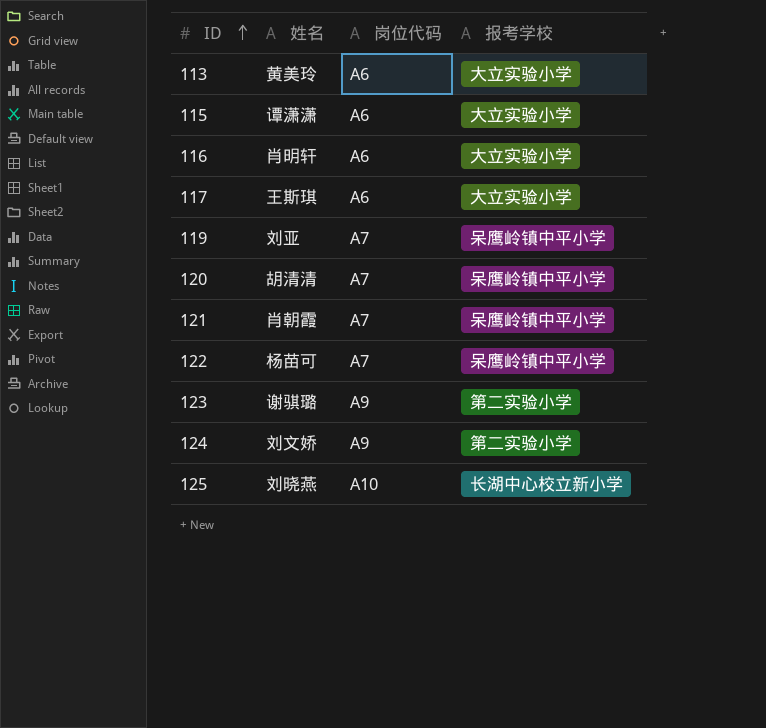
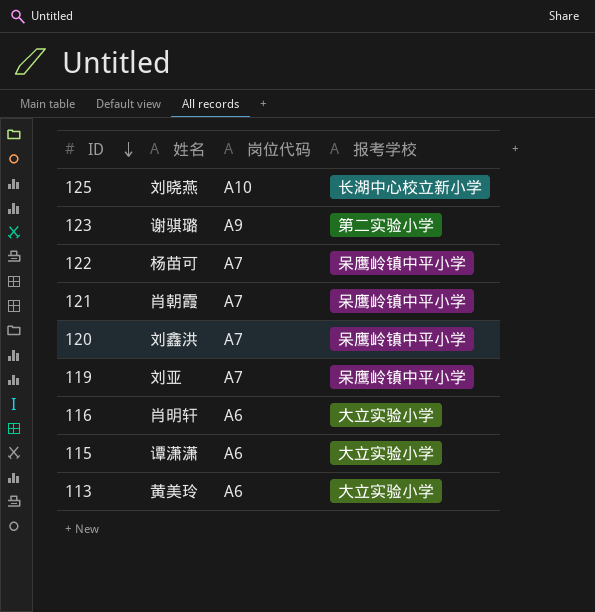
row order: ID ascending -> ID descending
row 117: 王斯琪 | A6 | 大立实验小学 -> none
row 124: 刘文娇 | A9 | 第二实验小学 -> none
120 | 姓名: 胡清清 -> 刘鑫洪

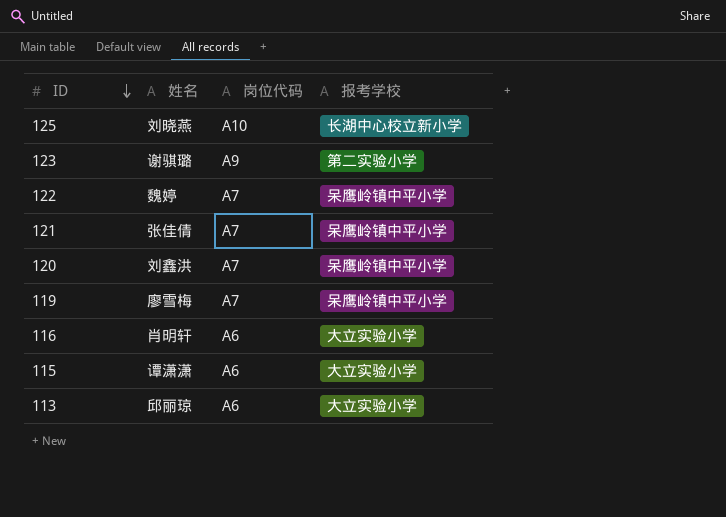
122 | 姓名: 杨苗可 -> 魏婷
121 | 姓名: 肖朝霞 -> 张佳倩
119 | 姓名: 刘亚 -> 廖雪梅
113 | 姓名: 黄美玲 -> 邱丽琼

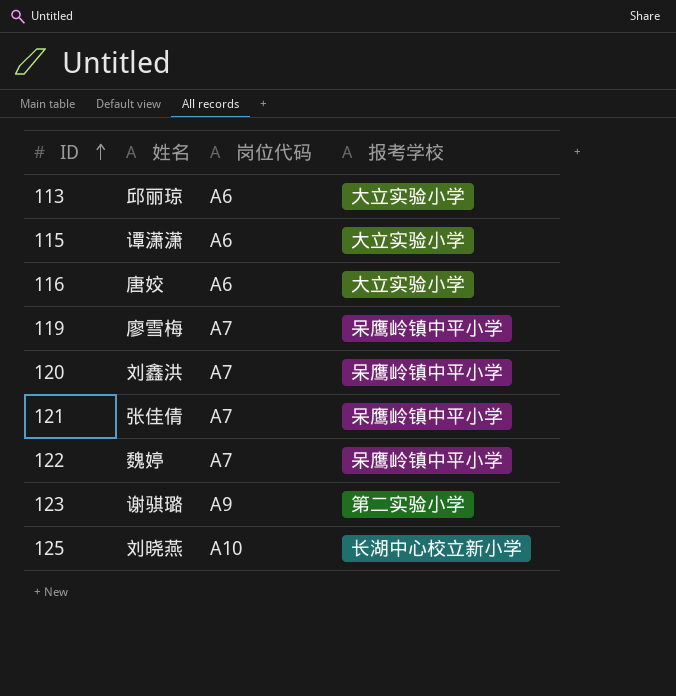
row order: ID descending -> ID ascending
116 | 姓名: 肖明轩 -> 唐姣

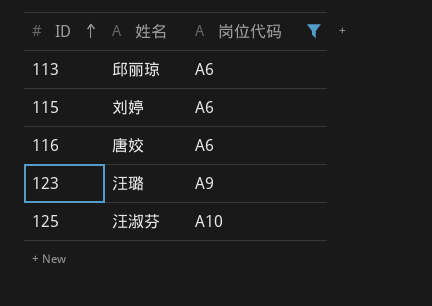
filter: none -> 岗位代码 != A7
column 报考学校 | position: 4 -> none
115 | 姓名: 谭潇潇 -> 刘婷
123 | 姓名: 谢骐璐 -> 汪璐
125 | 姓名: 刘晓燕 -> 汪淑芬

